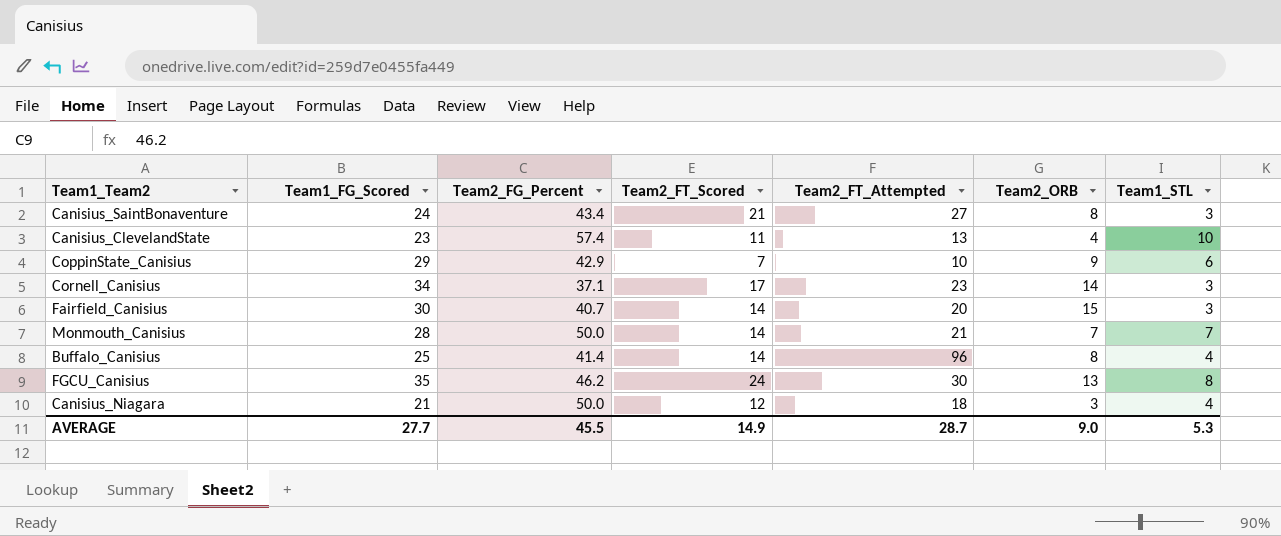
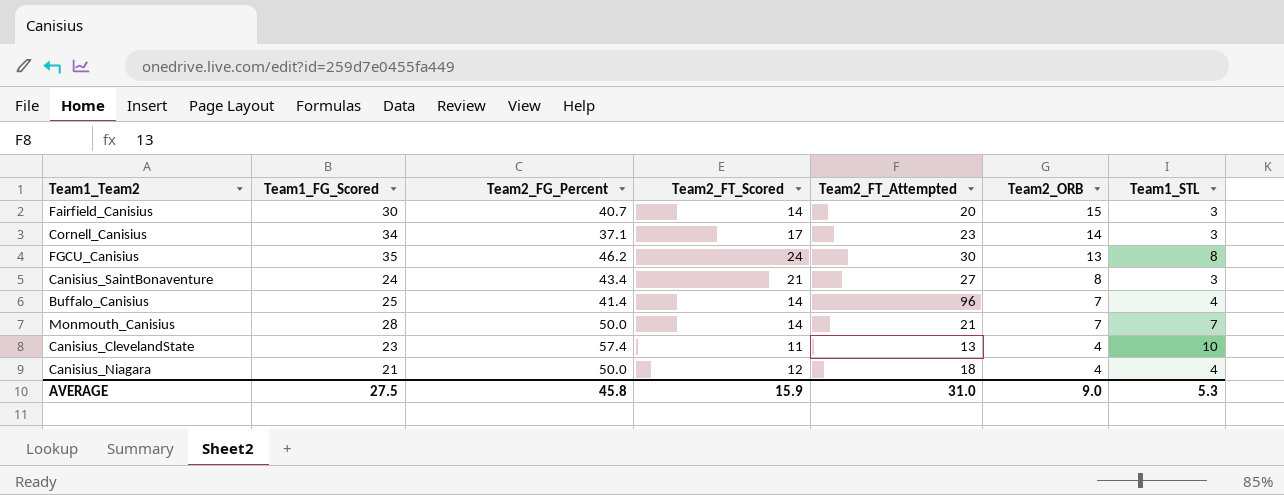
row order: none -> Team2_ORB descending
row CoppinState_Canisius: 29 | 42.9 | 7 | 10 | 9 | 6 -> none
Buffalo_Canisius | Team2_ORB: 8 -> 7
Canisius_Niagara | Team2_ORB: 3 -> 4
AVERAGE | Team1_FG_Scored: 27.7 -> 27.5
AVERAGE | Team2_FG_Percent: 45.5 -> 45.8
AVERAGE | Team2_FT_Scored: 14.9 -> 15.9
AVERAGE | Team2_FT_Attempted: 28.7 -> 31.0

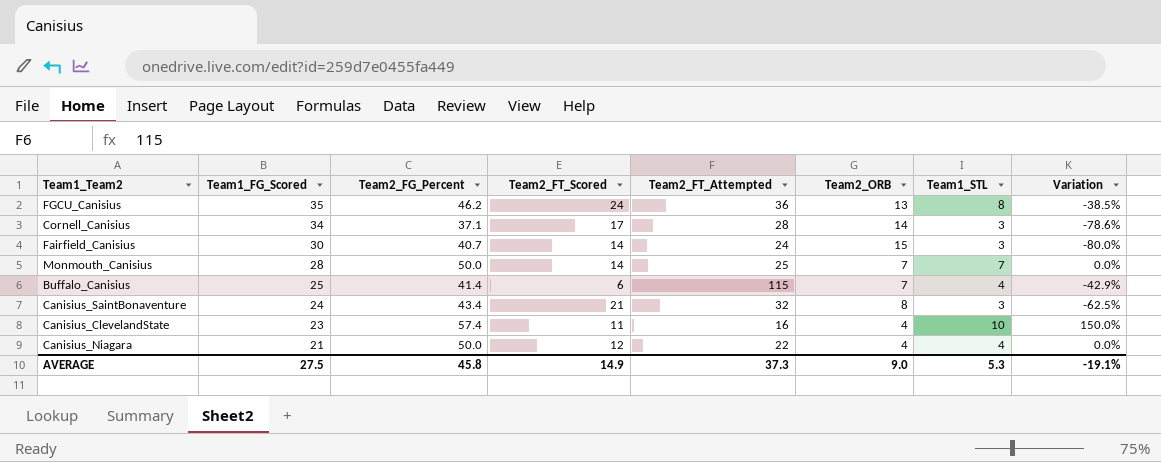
row order: Team2_ORB descending -> Team1_FG_Scored descending
column Variation | formula: none -> ([Team1_STL] - [Team2_ORB]) / [Team2_ORB]
FGCU_Canisius | Team2_FT_Attempted: 30 -> 36
Cornell_Canisius | Team2_FT_Attempted: 23 -> 28
Fairfield_Canisius | Team2_FT_Attempted: 20 -> 24
Monmouth_Canisius | Team2_FT_Attempted: 21 -> 25
Buffalo_Canisius | Team2_FT_Scored: 14 -> 6
Buffalo_Canisius | Team2_FT_Attempted: 96 -> 115
Canisius_SaintBonaventure | Team2_FT_Attempted: 27 -> 32
Canisius_ClevelandState | Team2_FT_Attempted: 13 -> 16
Canisius_Niagara | Team2_FT_Attempted: 18 -> 22
AVERAGE | Team2_FT_Scored: 15.9 -> 14.9
AVERAGE | Team2_FT_Attempted: 31.0 -> 37.3

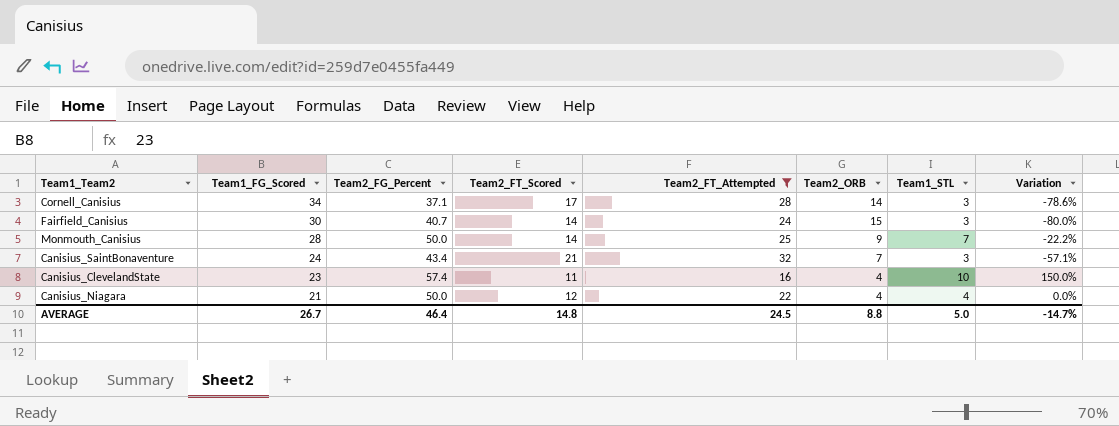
filter: none -> Team2_FT_Attempted <= 32
Monmouth_Canisius | Team2_ORB: 7 -> 9
Monmouth_Canisius | Variation: 0.0% -> -22.2%
Canisius_SaintBonaventure | Team2_ORB: 8 -> 7
Canisius_SaintBonaventure | Variation: -62.5% -> -57.1%
AVERAGE | Team1_FG_Scored: 27.5 -> 26.7
AVERAGE | Team2_FG_Percent: 45.8 -> 46.4
AVERAGE | Team2_FT_Scored: 14.9 -> 14.8
AVERAGE | Team2_FT_Attempted: 37.3 -> 24.5
AVERAGE | Team2_ORB: 9.0 -> 8.8
AVERAGE | Team1_STL: 5.3 -> 5.0
AVERAGE | Variation: -19.1% -> -14.7%

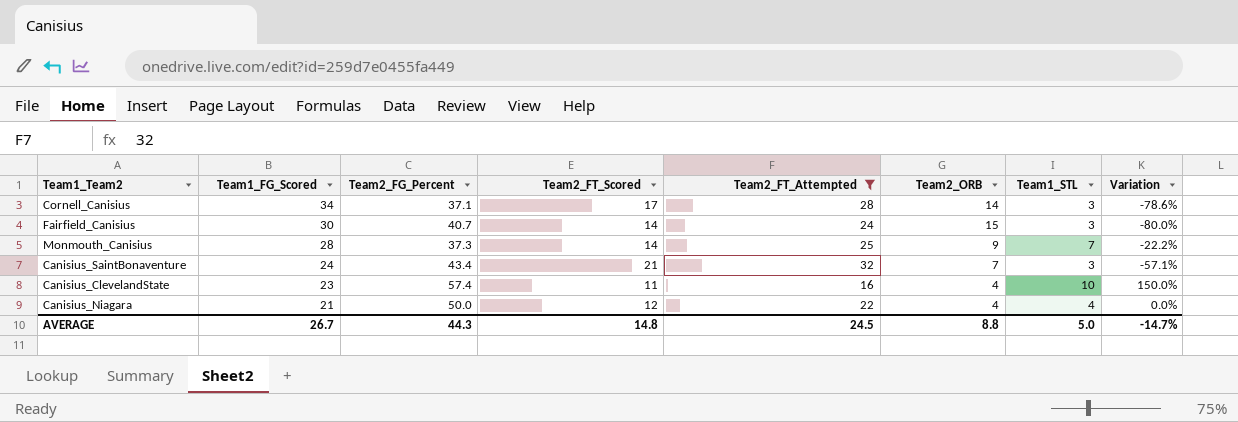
Monmouth_Canisius | Team2_FG_Percent: 50.0 -> 37.3
AVERAGE | Team2_FG_Percent: 46.4 -> 44.3

